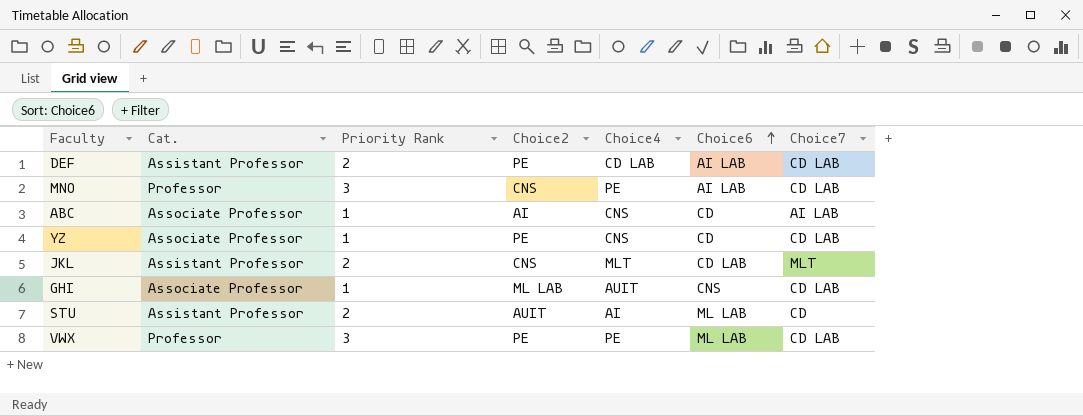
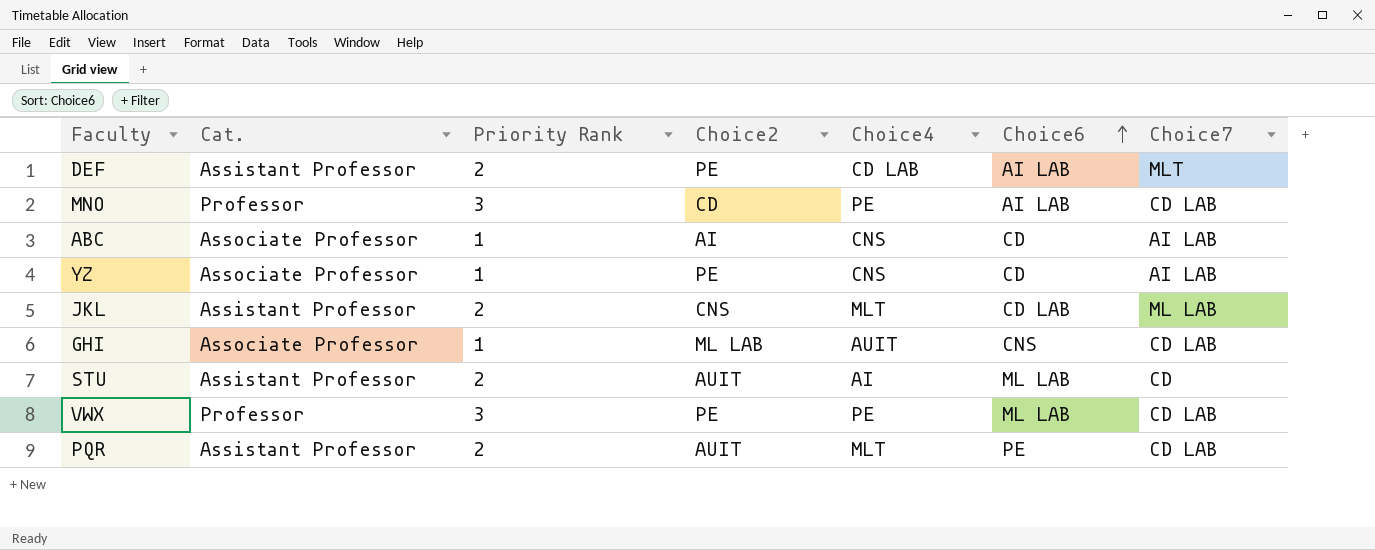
DEF | Choice7: CD LAB -> MLT
MNO | Choice2: CNS -> CD
YZ | Choice7: CD LAB -> AI LAB
JKL | Choice7: MLT -> ML LAB
row PQR: none -> Assistant Professor | 2 | AUIT | MLT | PE | CD LAB

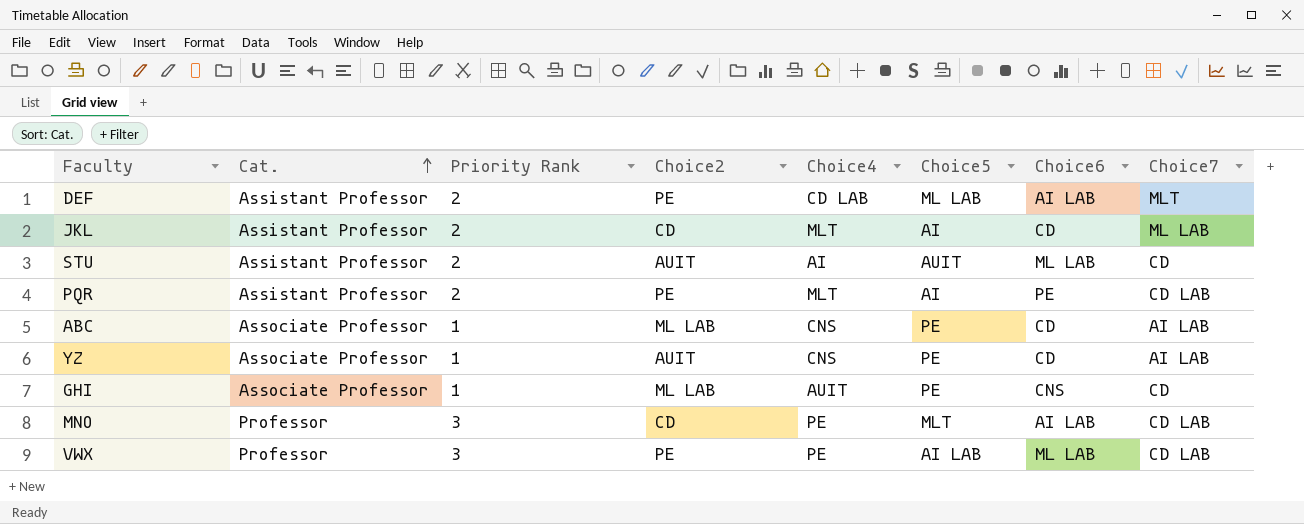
row order: Choice6 ascending -> Cat. ascending
column Choice5 | position: none -> 6
JKL | Choice2: CNS -> CD
JKL | Choice6: CD LAB -> CD
PQR | Choice2: AUIT -> PE
ABC | Choice2: AI -> ML LAB
YZ | Choice2: PE -> AUIT
GHI | Choice7: CD LAB -> CD

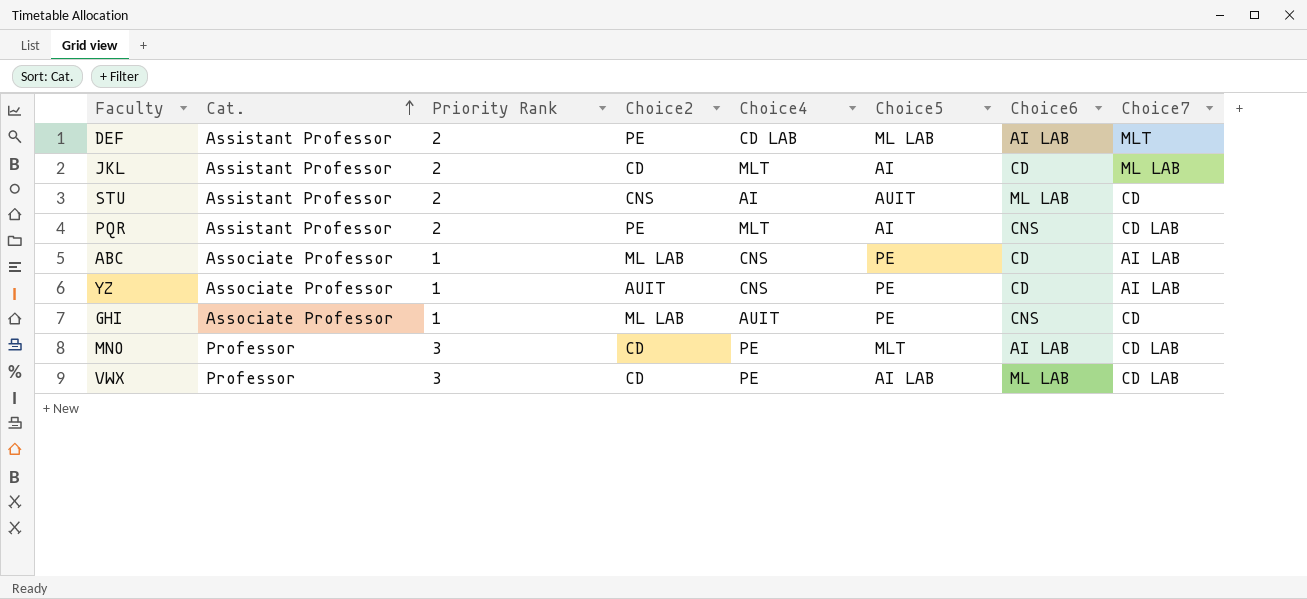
STU | Choice2: AUIT -> CNS
PQR | Choice6: PE -> CNS
VWX | Choice2: PE -> CD

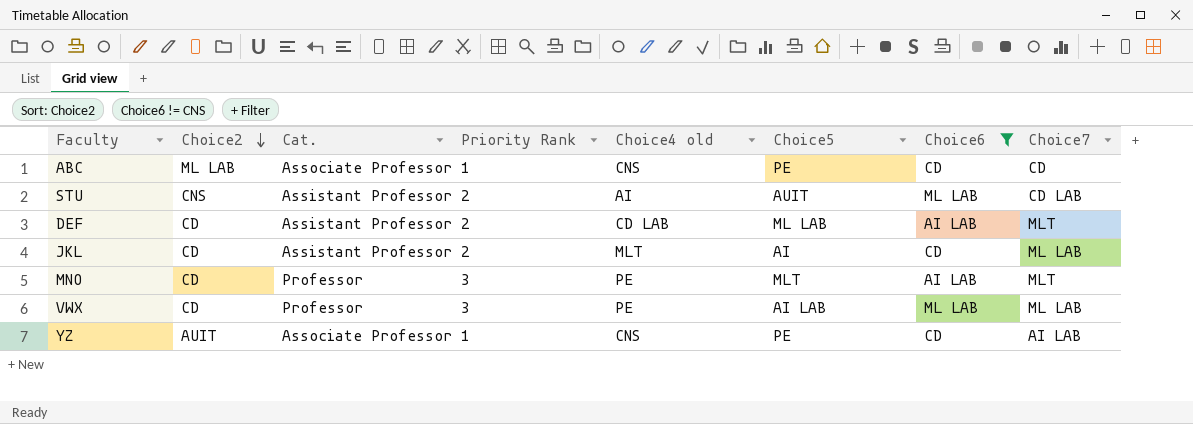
filter: none -> Choice6 != CNS
row order: Cat. ascending -> Choice2 descending
column Choice2 | position: 4 -> 2
column name: Choice4 -> Choice4 old
ABC | Choice7: AI LAB -> CD
STU | Choice7: CD -> CD LAB
DEF | Choice2: PE -> CD
MNO | Choice7: CD LAB -> MLT
VWX | Choice7: CD LAB -> ML LAB

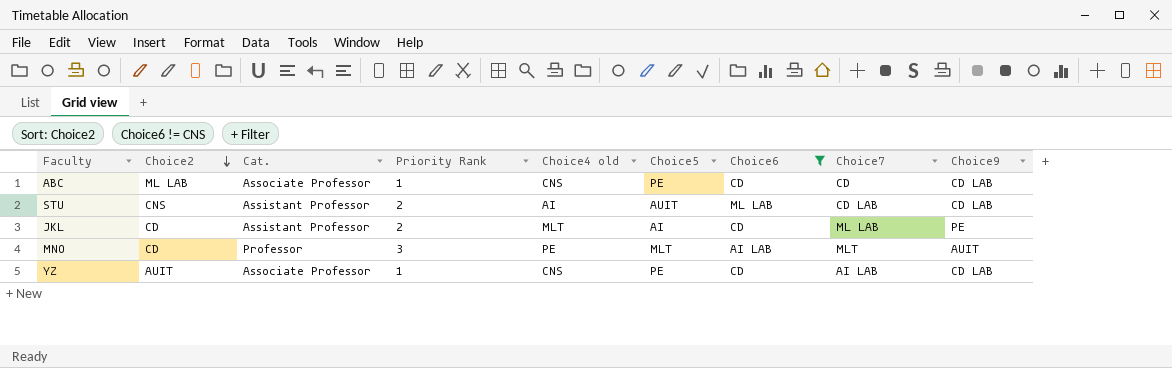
column Choice9 | position: none -> 9
row DEF: CD | Assistant Professor | 2 | CD LAB | ML LAB | AI LAB | MLT -> none
row VWX: CD | Professor | 3 | PE | AI LAB | ML LAB | ML LAB -> none

